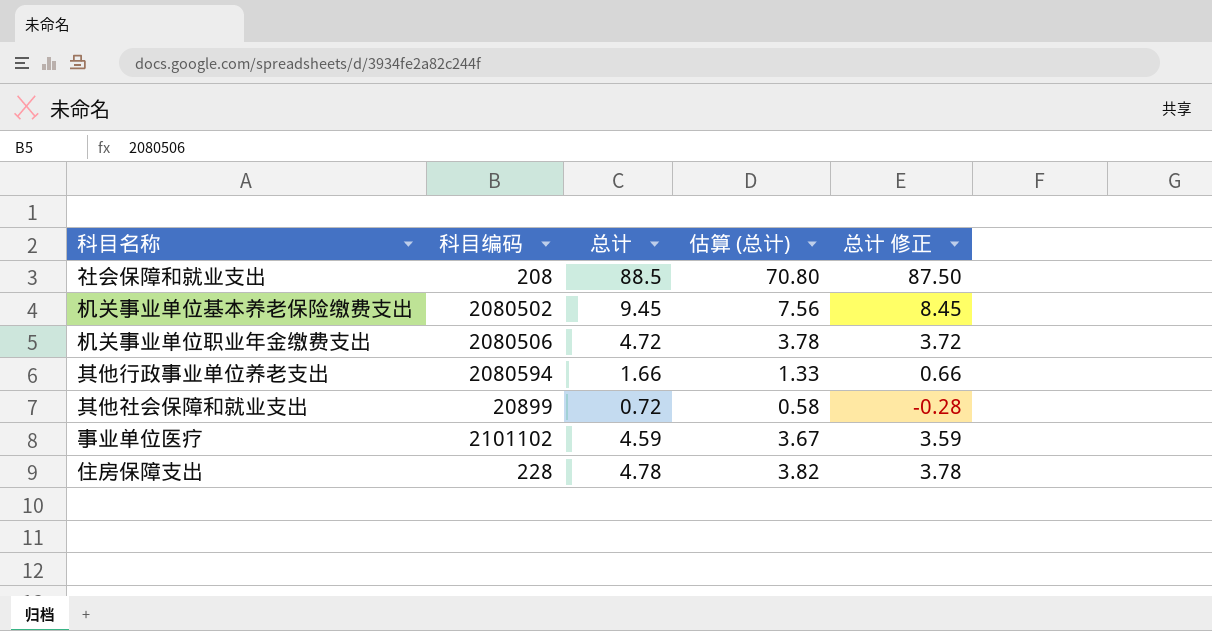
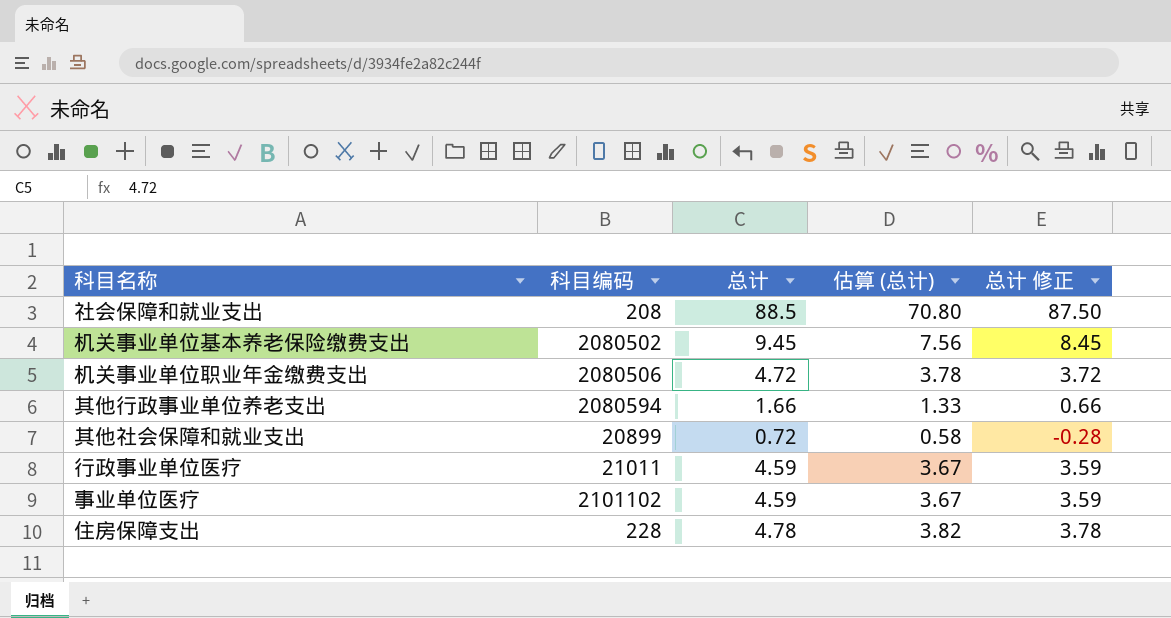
row 行政事业单位医疗: none -> 21011 | 4.59 | 3.67 | 3.59

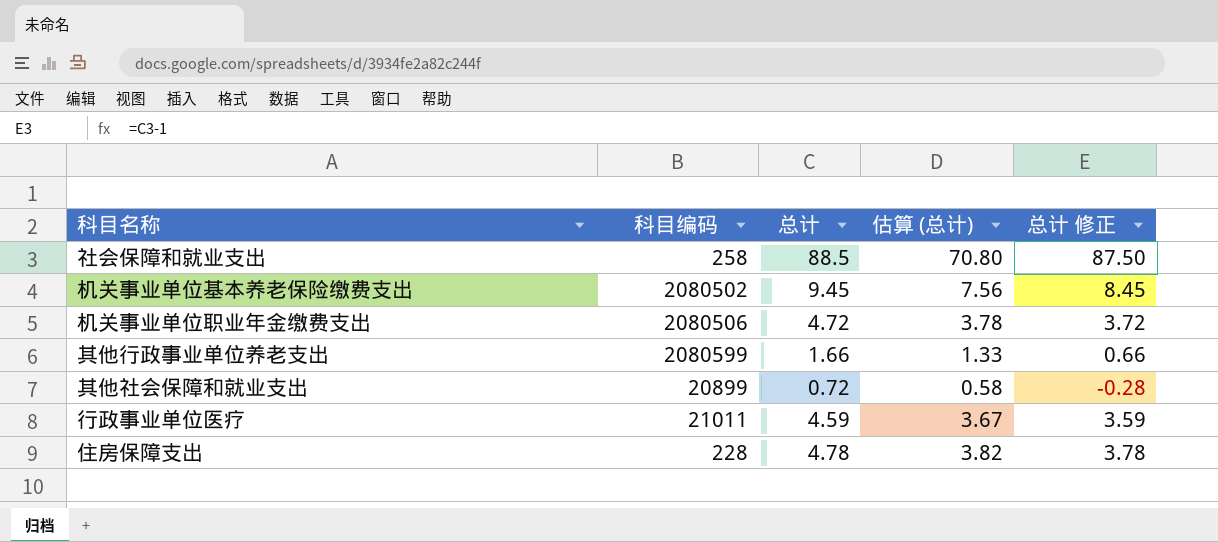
row 事业单位医疗: 2101102 | 4.59 | 3.67 | 3.59 -> none
社会保障和就业支出 | 科目编码: 208 -> 258
其他行政事业单位养老支出 | 科目编码: 2080594 -> 2080599

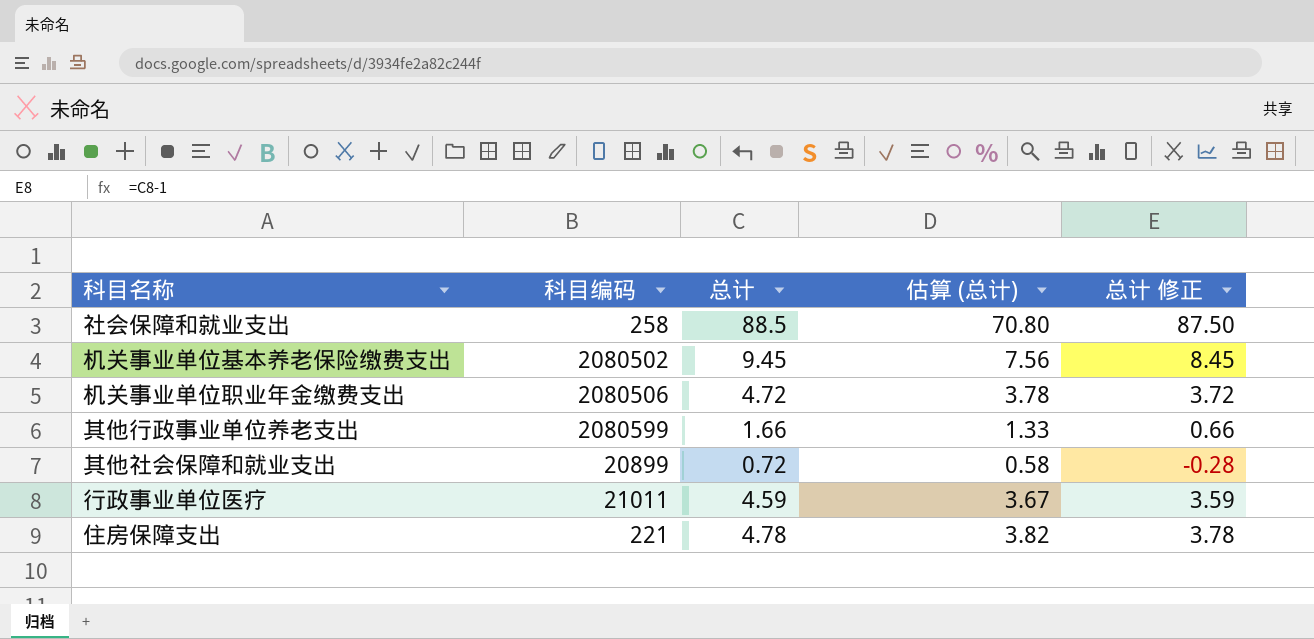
住房保障支出 | 科目编码: 228 -> 221

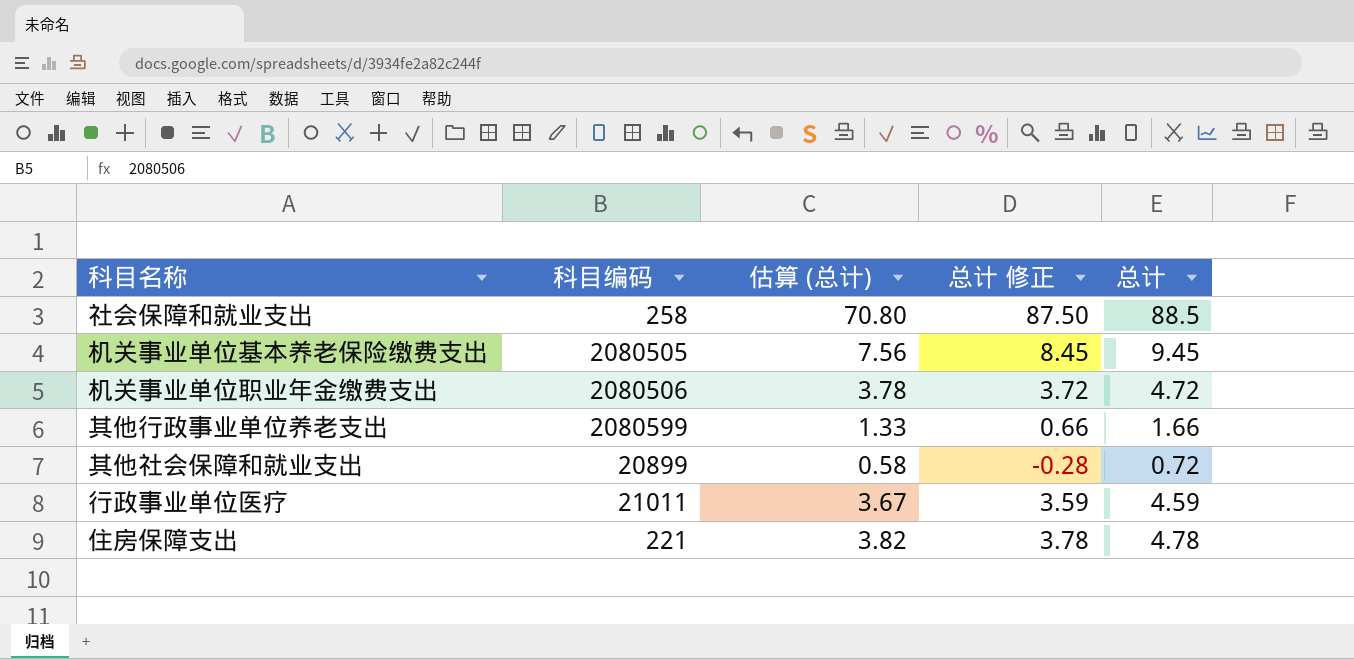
column 总计 | position: 3 -> 5
机关事业单位基本养老保险缴费支出 | 科目编码: 2080502 -> 2080505

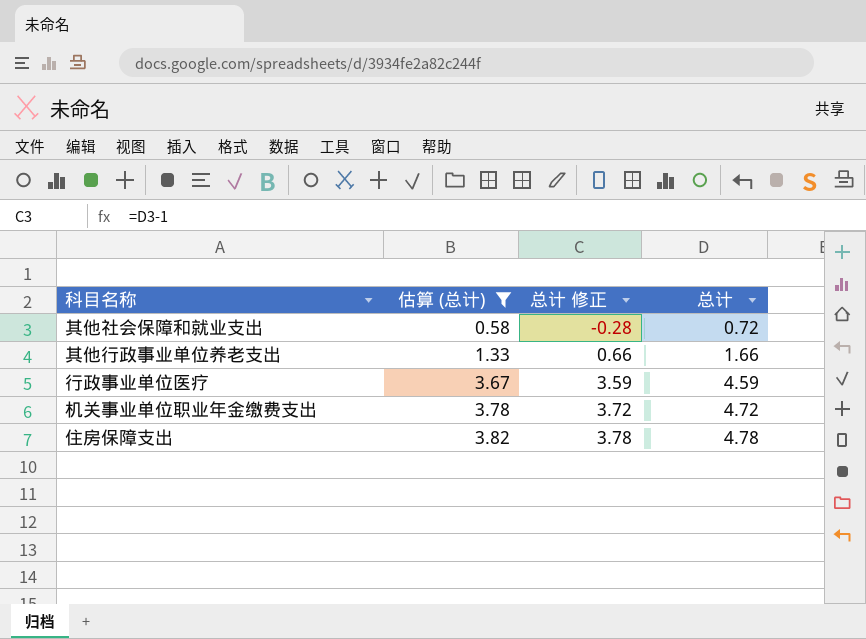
filter: none -> 估算 (总计) <= 3.82
row order: none -> 估算 (总计) ascending
column 科目编码 | position: 2 -> none

